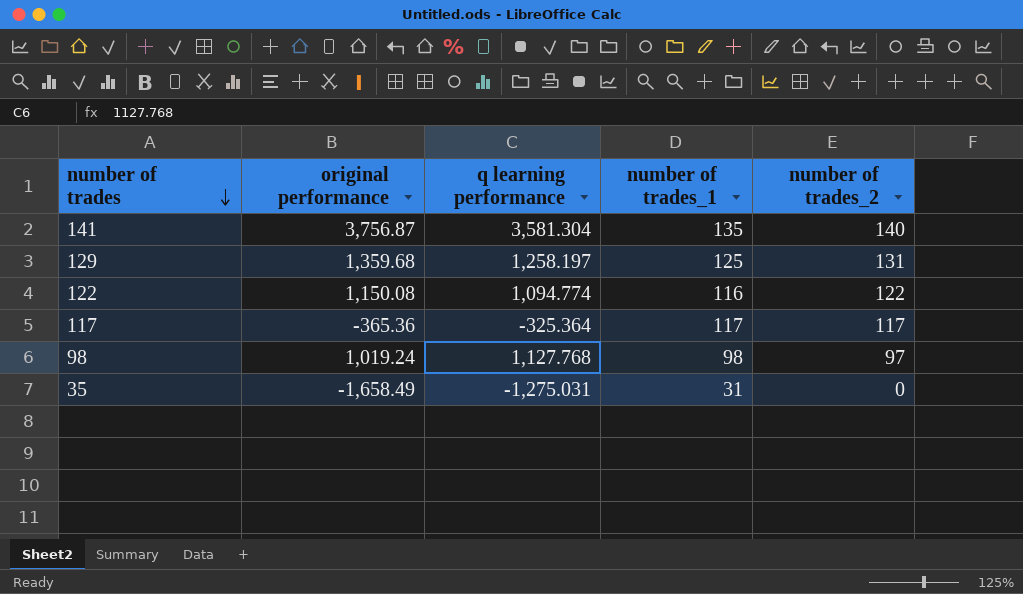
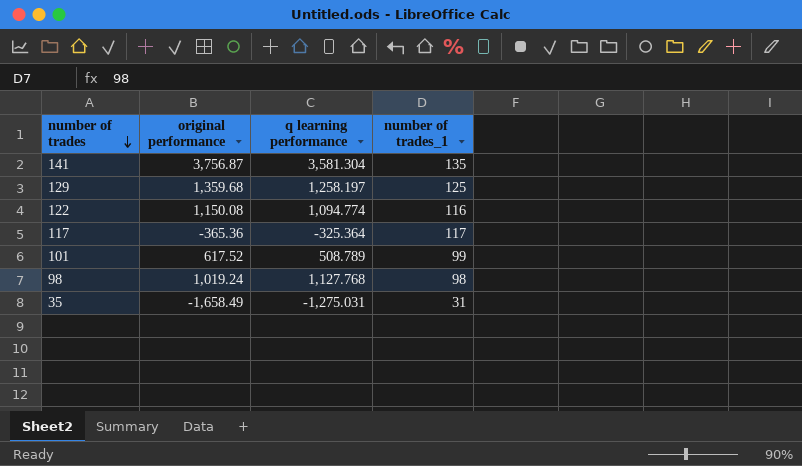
column number of trades_2 | position: 5 -> none
row 101: none -> 617.52 | 508.789 | 99

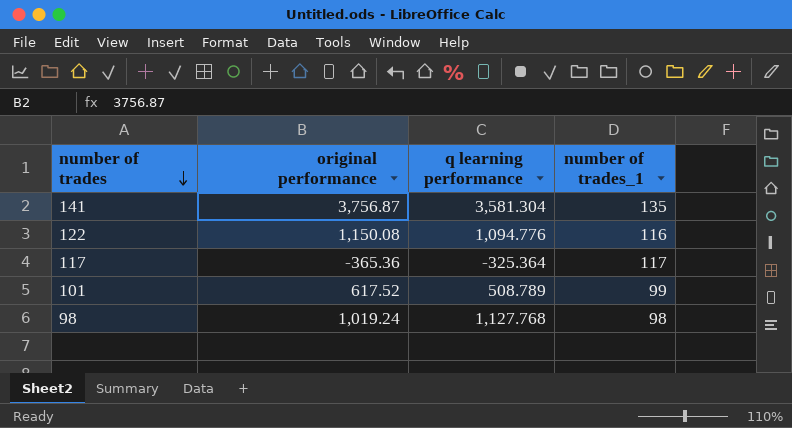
row 129: 1,359.68 | 1,258.197 | 125 -> none
row 35: -1,658.49 | -1,275.031 | 31 -> none
122 | q learning performance: 1,094.774 -> 1,094.776

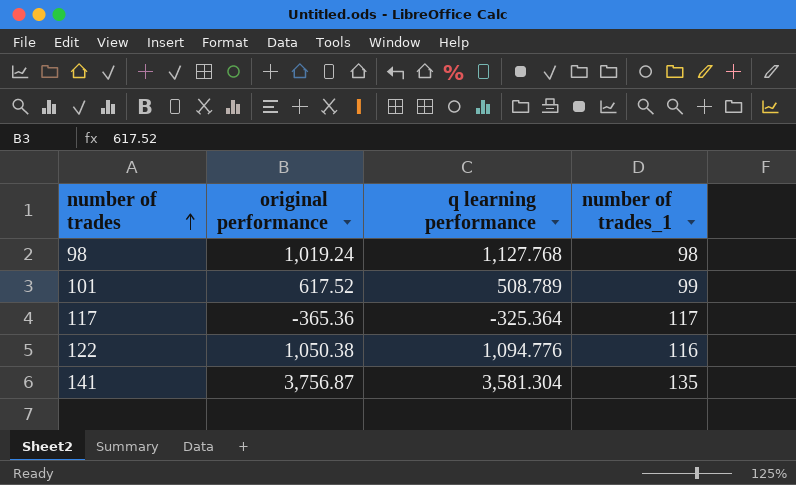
row order: number of trades descending -> number of trades ascending
122 | original performance: 1,150.08 -> 1,050.38

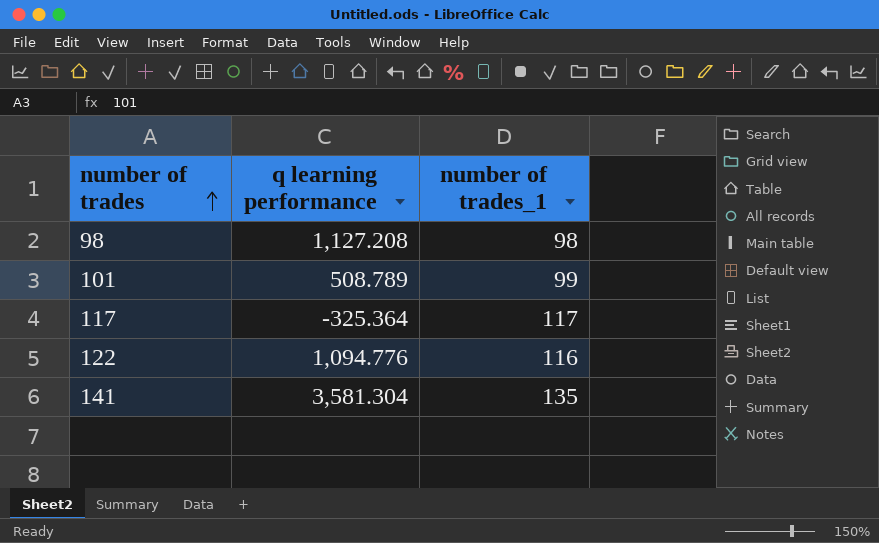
column original performance | position: 2 -> none
98 | q learning performance: 1,127.768 -> 1,127.208

